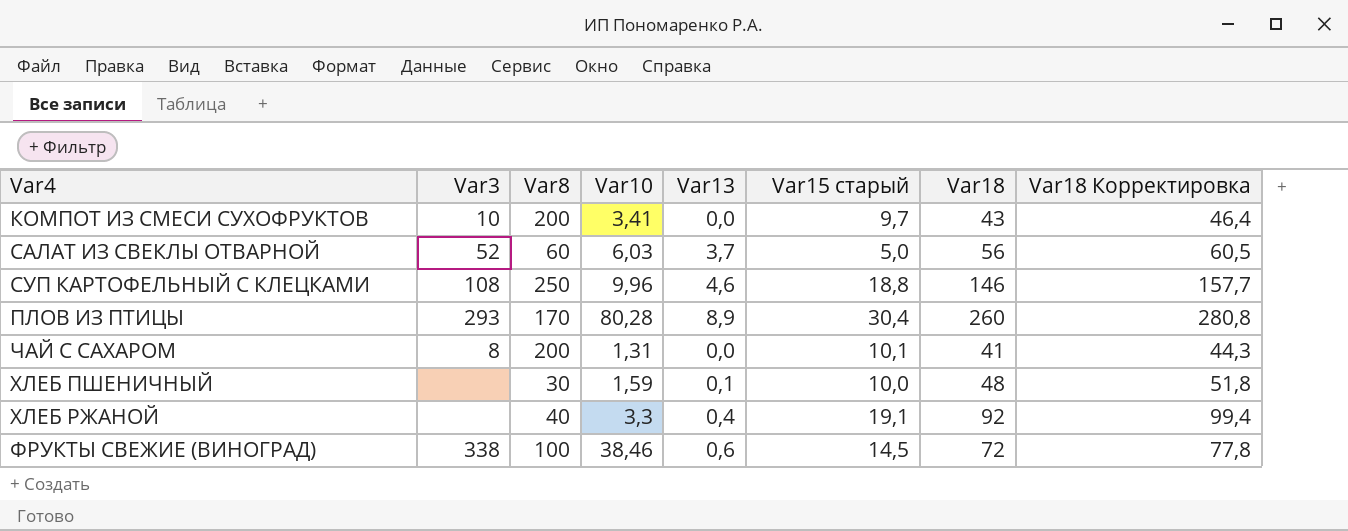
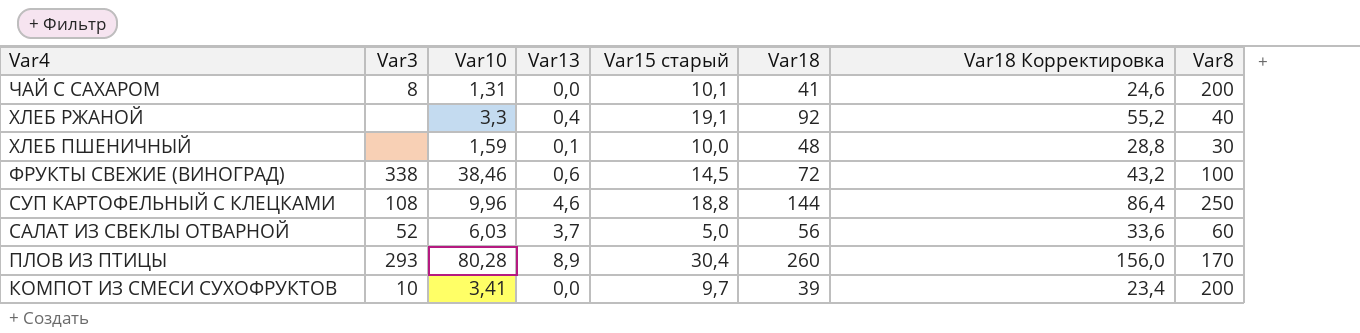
row order: none -> Var4 descending
column Var18 Корректировка | formula: [Var18] * 1,08 -> [Var18] * 0,6
column Var8 | position: 3 -> 8
СУП КАРТОФЕЛЬНЫЙ С КЛЕЦКАМИ | Var18: 146 -> 144
КОМПОТ ИЗ СМЕСИ СУХОФРУКТОВ | Var18: 43 -> 39

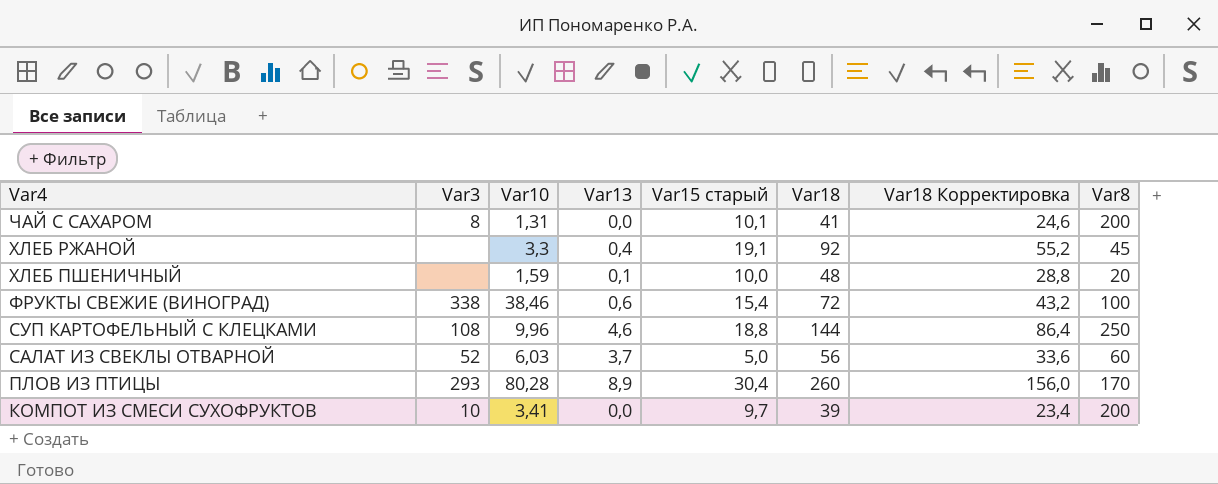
ХЛЕБ РЖАНОЙ | Var8: 40 -> 45
ХЛЕБ ПШЕНИЧНЫЙ | Var8: 30 -> 20
ФРУКТЫ СВЕЖИЕ (ВИНОГРАД) | Var15 старый: 14,5 -> 15,4

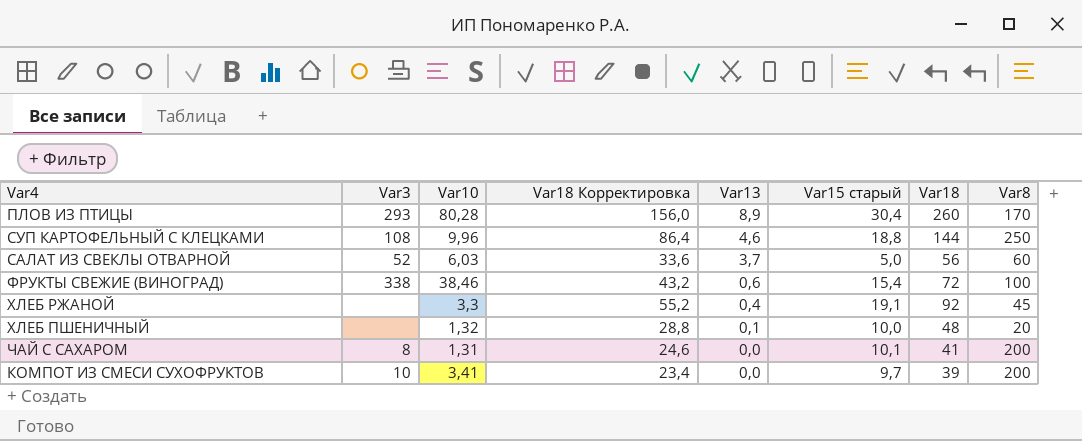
row order: Var4 descending -> Var13 descending
column Var18 Корректировка | position: 7 -> 4
ХЛЕБ ПШЕНИЧНЫЙ | Var10: 1,59 -> 1,32

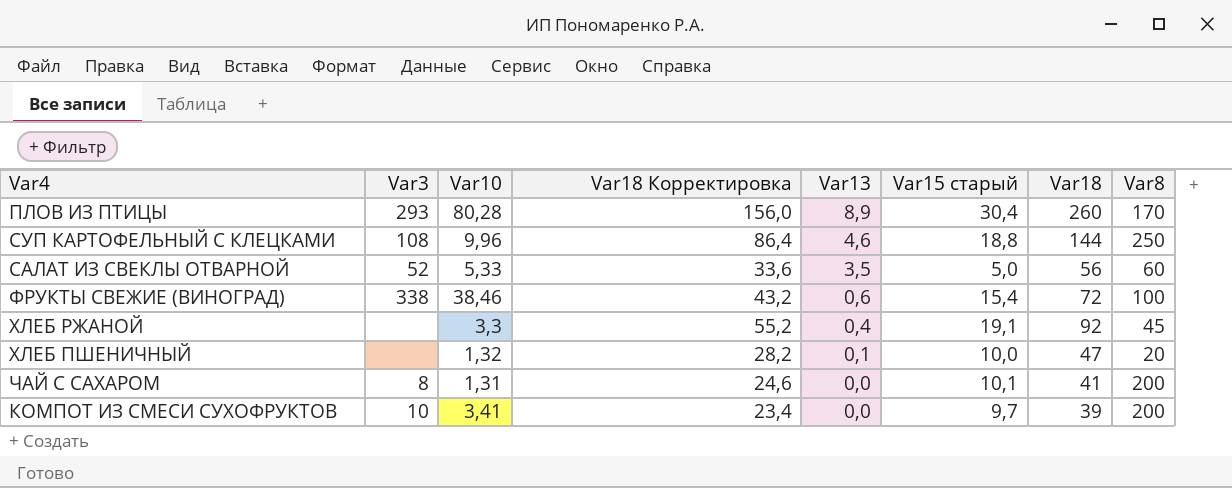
САЛАТ ИЗ СВЕКЛЫ ОТВАРНОЙ | Var10: 6,03 -> 5,33
САЛАТ ИЗ СВЕКЛЫ ОТВАРНОЙ | Var13: 3,7 -> 3,5
ХЛЕБ ПШЕНИЧНЫЙ | Var18 Корректировка: 28,8 -> 28,2
ХЛЕБ ПШЕНИЧНЫЙ | Var18: 48 -> 47

